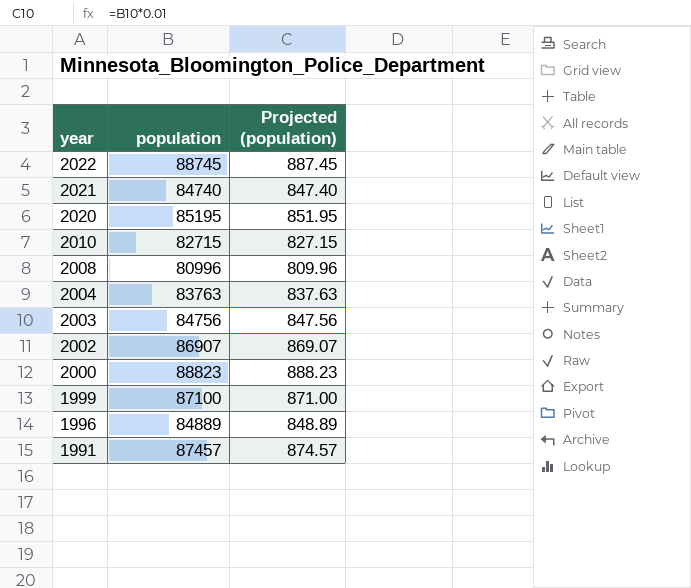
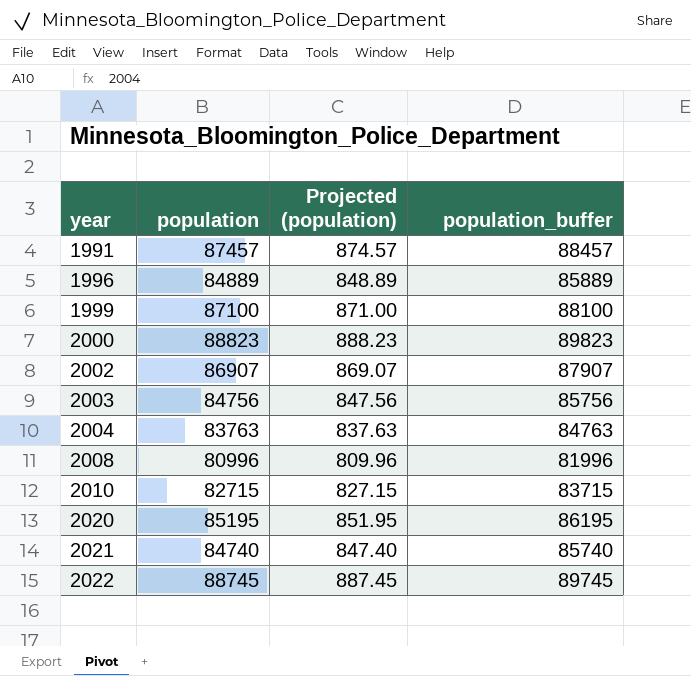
row order: year descending -> year ascending
column population_buffer | formula: none -> [population] + 1000

